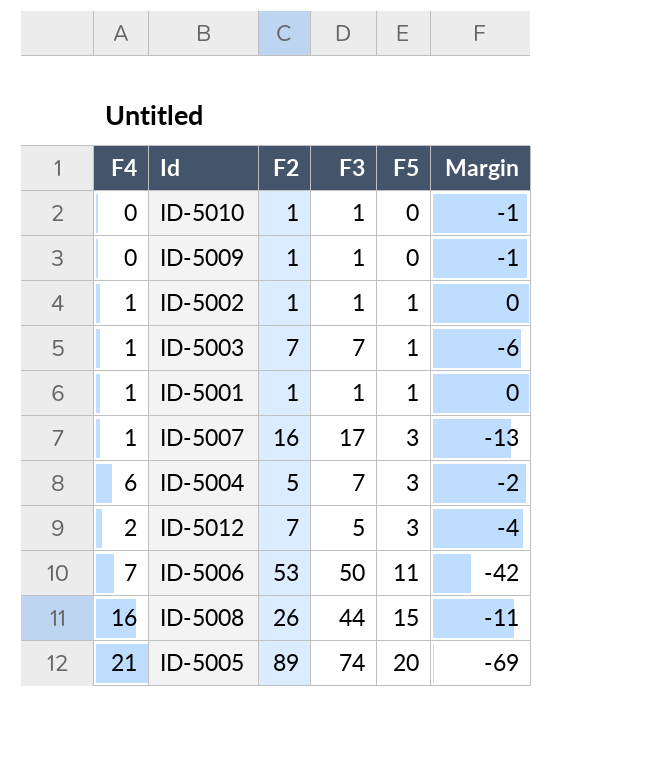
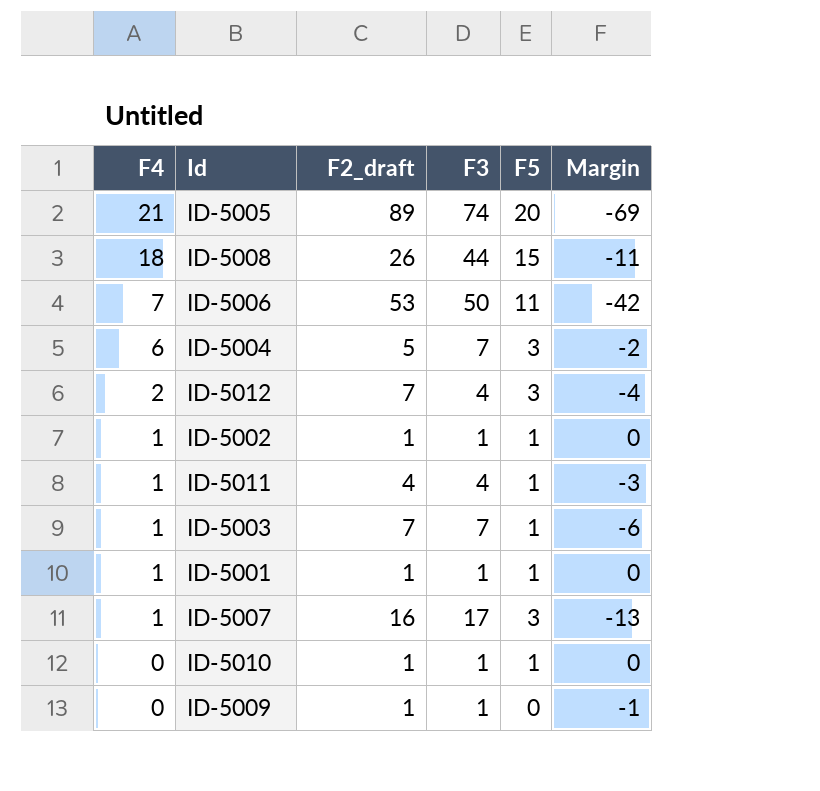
row order: F5 ascending -> F4 descending
column name: F2 -> F2_draft
ID-5008 | F4: 16 -> 18
ID-5012 | F3: 5 -> 4
row ID-5011: none -> 1 | 4 | 4 | 1 | -3
ID-5010 | F5: 0 -> 1
ID-5010 | Margin: -1 -> 0

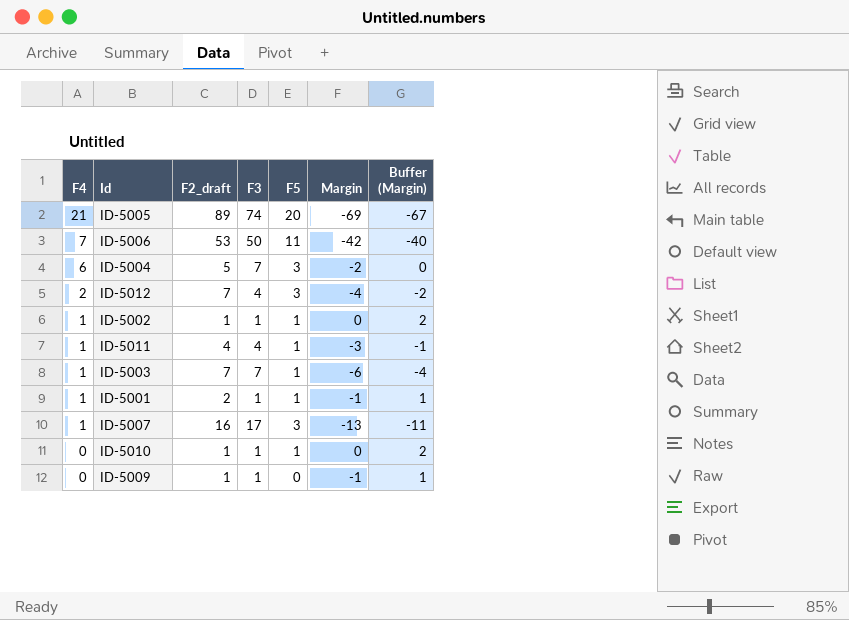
column Buffer (Margin) | formula: none -> [Margin] + 2
row ID-5008: 18 | 26 | 44 | 15 | -11 -> none
ID-5001 | F2_draft: 1 -> 2
ID-5001 | Margin: 0 -> -1

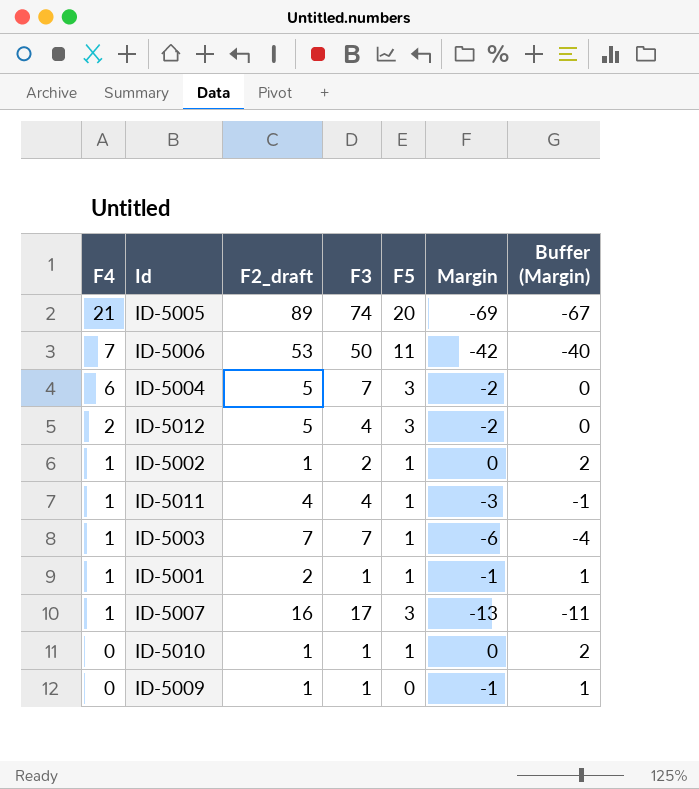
ID-5012 | F2_draft: 7 -> 5
ID-5012 | Margin: -4 -> -2
ID-5012 | Buffer (Margin): -2 -> 0
ID-5002 | F3: 1 -> 2

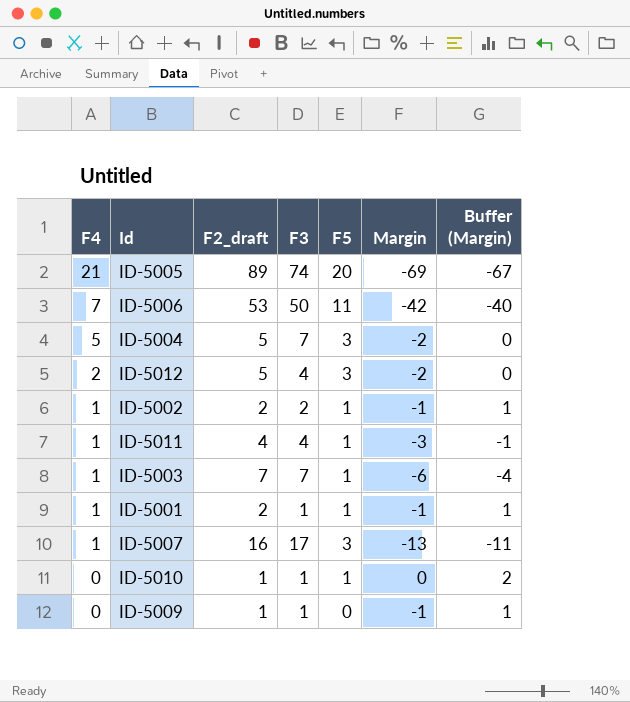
ID-5004 | F4: 6 -> 5
ID-5002 | F2_draft: 1 -> 2
ID-5002 | Margin: 0 -> -1
ID-5002 | Buffer (Margin): 2 -> 1

